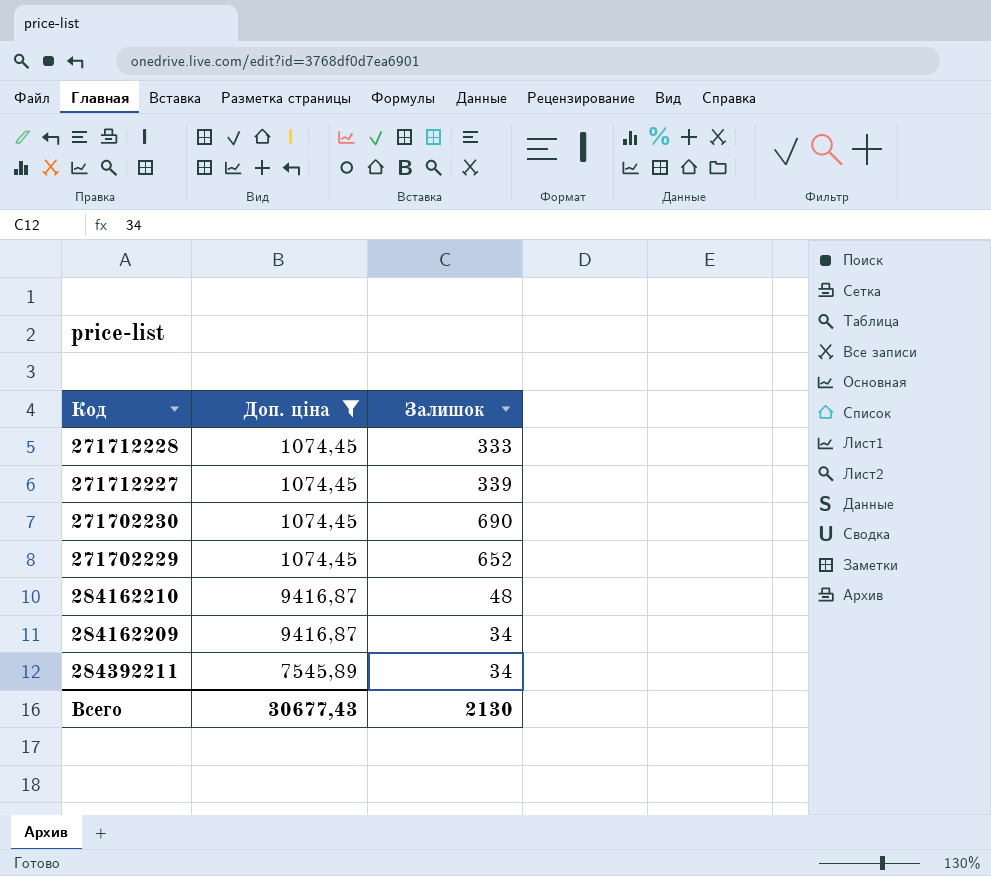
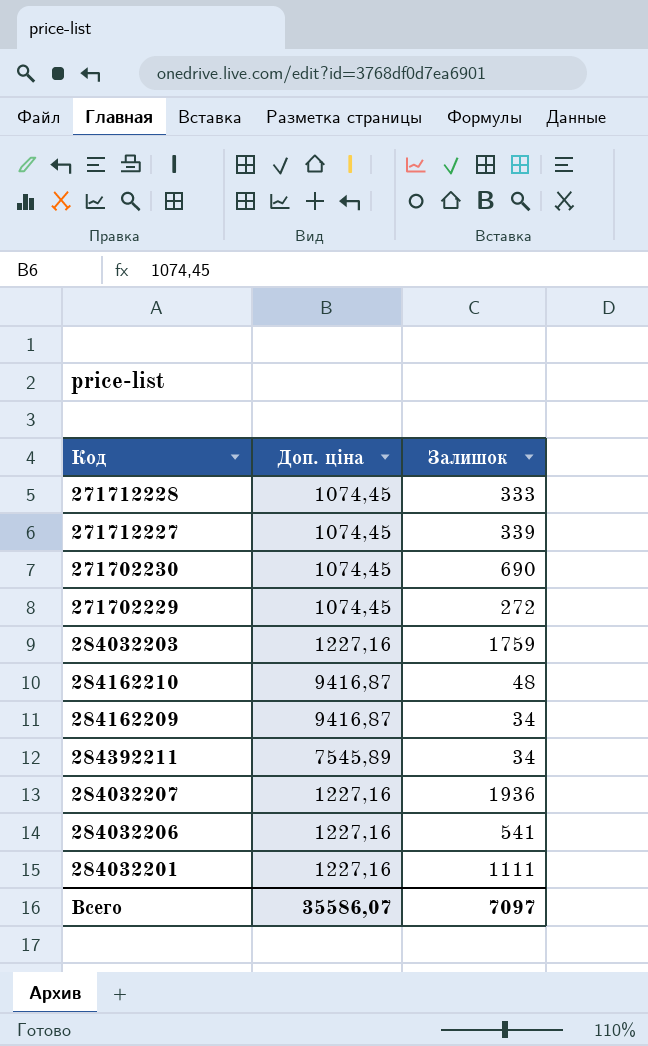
filter: Доп. ціна != 1227,16 -> none
271702229 | Залишок: 652 -> 272
Всего | Доп. ціна: 30677,43 -> 35586,07
Всего | Залишок: 2130 -> 7097

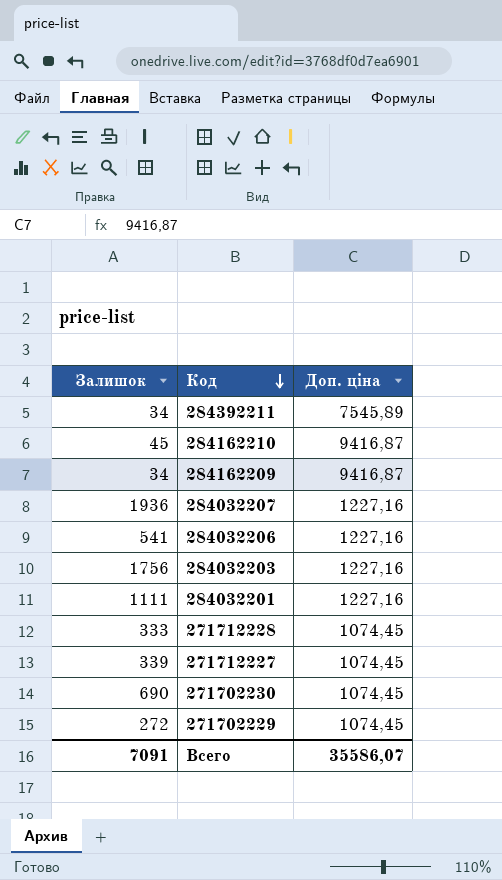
row order: none -> Код descending
column Залишок | position: 3 -> 1
284162210 | Залишок: 48 -> 45
284032203 | Залишок: 1759 -> 1756
Всего | Залишок: 7097 -> 7091

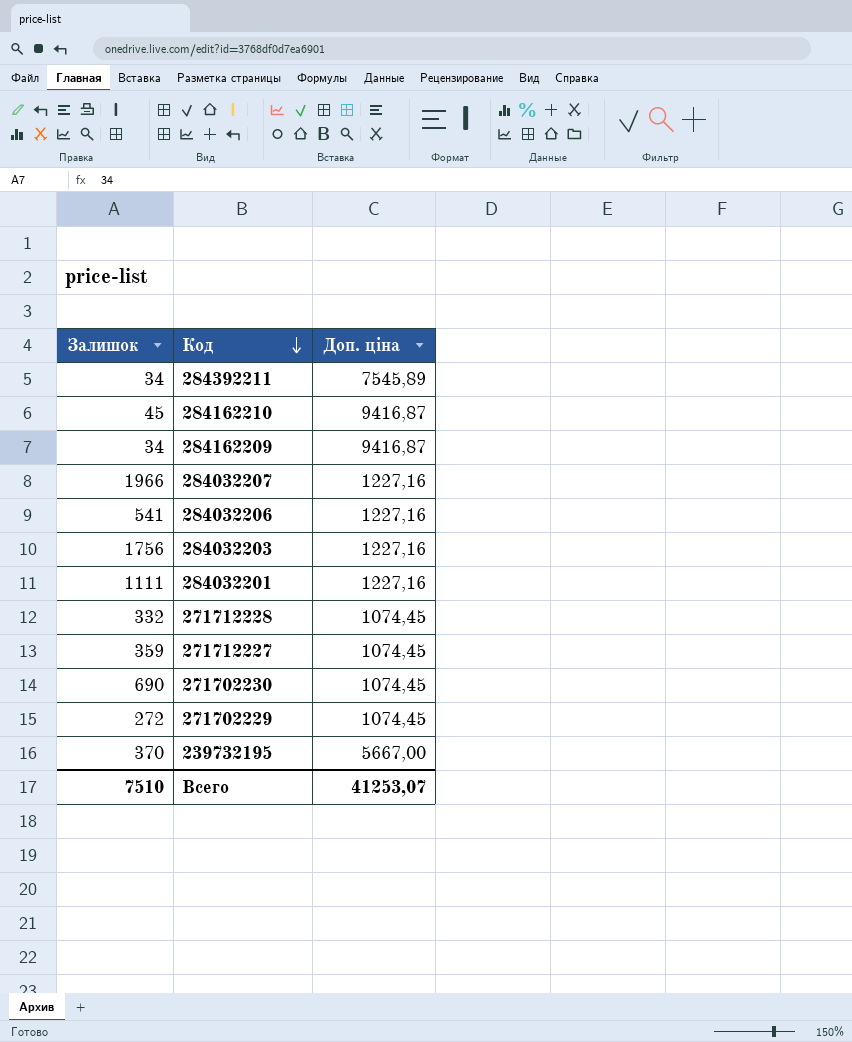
284032207 | Залишок: 1936 -> 1966
271712228 | Залишок: 333 -> 332
271712227 | Залишок: 339 -> 359
row 239732195: none -> 370 | 5667,00
Всего | Залишок: 7091 -> 7510
Всего | Доп. ціна: 35586,07 -> 41253,07

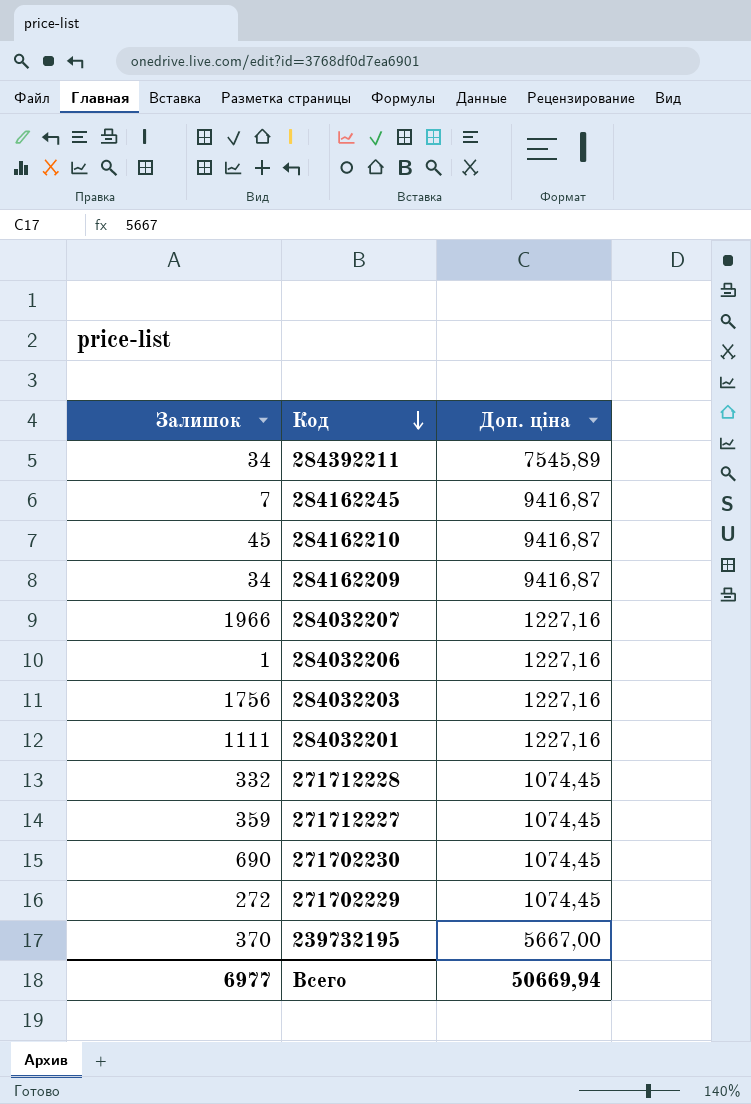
row 284162245: none -> 7 | 9416,87
284032206 | Залишок: 541 -> 1
Всего | Залишок: 7510 -> 6977
Всего | Доп. ціна: 41253,07 -> 50669,94

